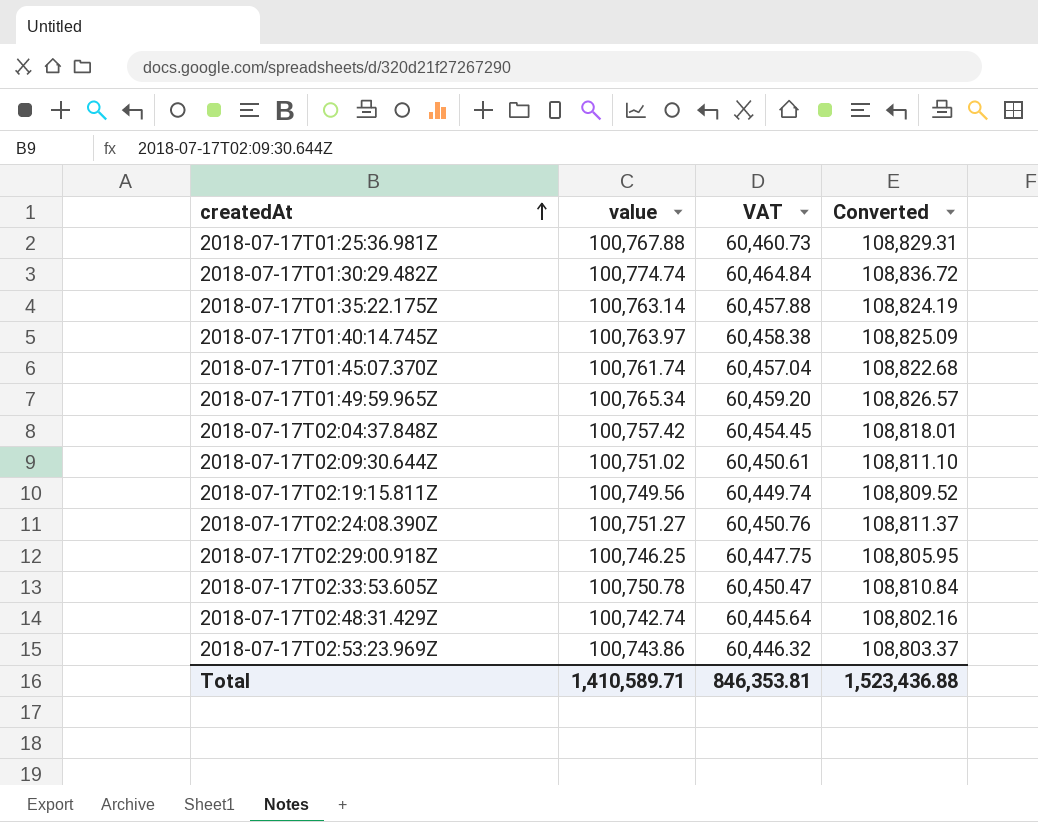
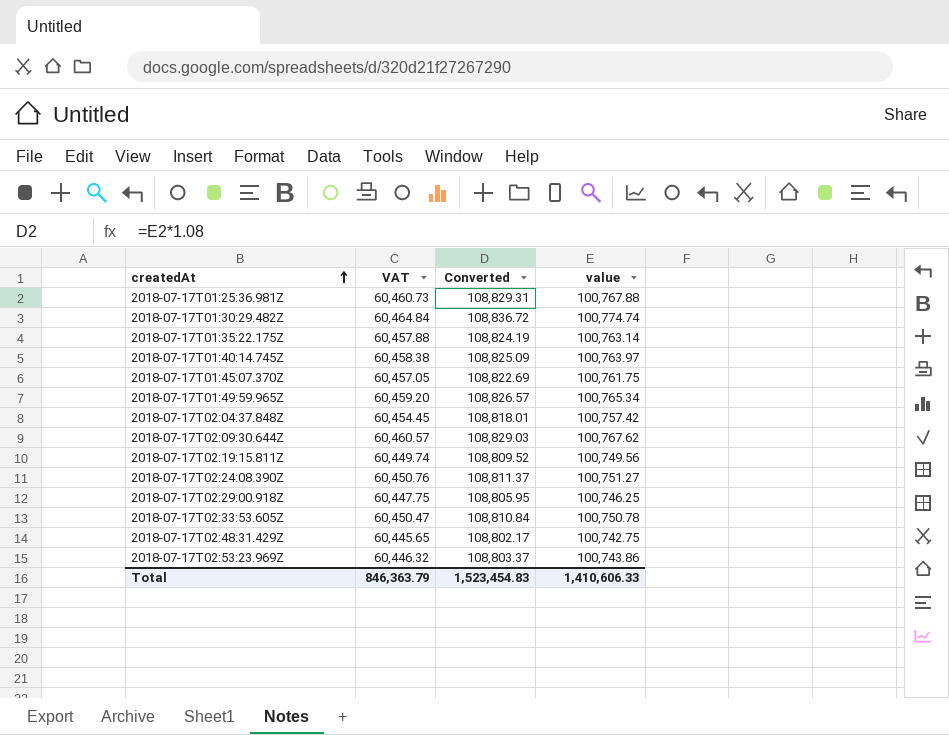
column value | position: 2 -> 4
2018-07-17T01:45:07.370Z | VAT: 60,457.04 -> 60,457.05
2018-07-17T01:45:07.370Z | Converted: 108,822.68 -> 108,822.69
2018-07-17T01:45:07.370Z | value: 100,761.74 -> 100,761.75
2018-07-17T02:09:30.644Z | VAT: 60,450.61 -> 60,460.57
2018-07-17T02:09:30.644Z | Converted: 108,811.10 -> 108,829.03
2018-07-17T02:09:30.644Z | value: 100,751.02 -> 100,767.62
2018-07-17T02:48:31.429Z | VAT: 60,445.64 -> 60,445.65
2018-07-17T02:48:31.429Z | Converted: 108,802.16 -> 108,802.17
2018-07-17T02:48:31.429Z | value: 100,742.74 -> 100,742.75
Total | VAT: 846,353.81 -> 846,363.79
Total | Converted: 1,523,436.88 -> 1,523,454.83
Total | value: 1,410,589.71 -> 1,410,606.33

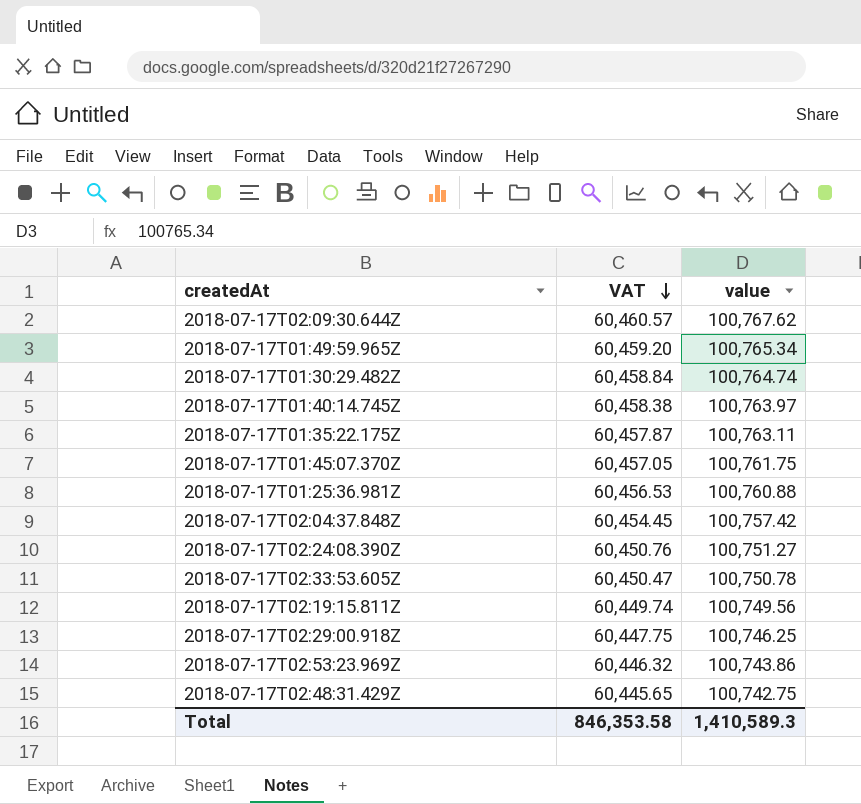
row order: createdAt ascending -> VAT descending
column Converted | formula: [value] * 1.08 -> none
2018-07-17T01:30:29.482Z | VAT: 60,464.84 -> 60,458.84
2018-07-17T01:30:29.482Z | value: 100,774.74 -> 100,764.74
2018-07-17T01:35:22.175Z | VAT: 60,457.88 -> 60,457.87
2018-07-17T01:35:22.175Z | value: 100,763.14 -> 100,763.11
2018-07-17T01:25:36.981Z | VAT: 60,460.73 -> 60,456.53
2018-07-17T01:25:36.981Z | value: 100,767.88 -> 100,760.88
Total | VAT: 846,363.79 -> 846,353.58
Total | value: 1,410,606.33 -> 1,410,589.3

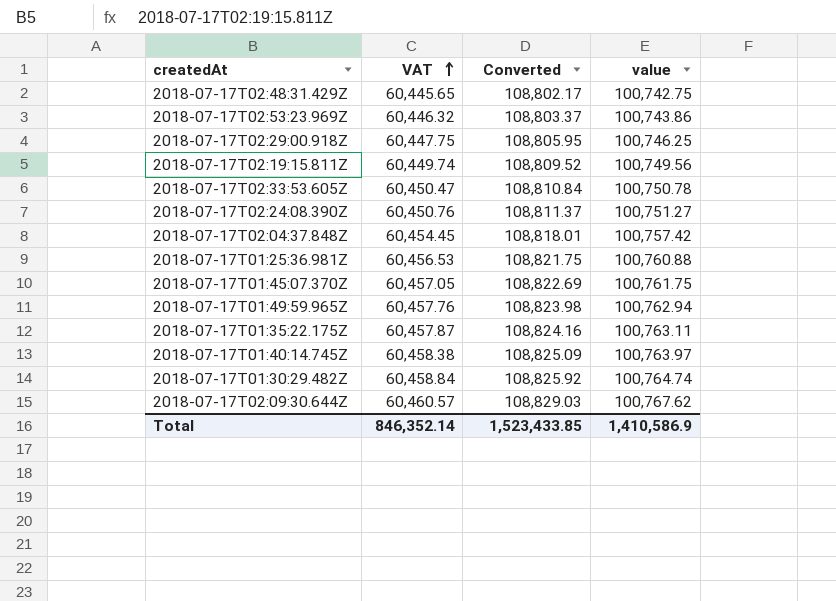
row order: VAT descending -> VAT ascending
column Converted | formula: none -> [value] * 1.08
2018-07-17T01:49:59.965Z | VAT: 60,459.20 -> 60,457.76
2018-07-17T01:49:59.965Z | value: 100,765.34 -> 100,762.94
Total | VAT: 846,353.58 -> 846,352.14
Total | value: 1,410,589.3 -> 1,410,586.9

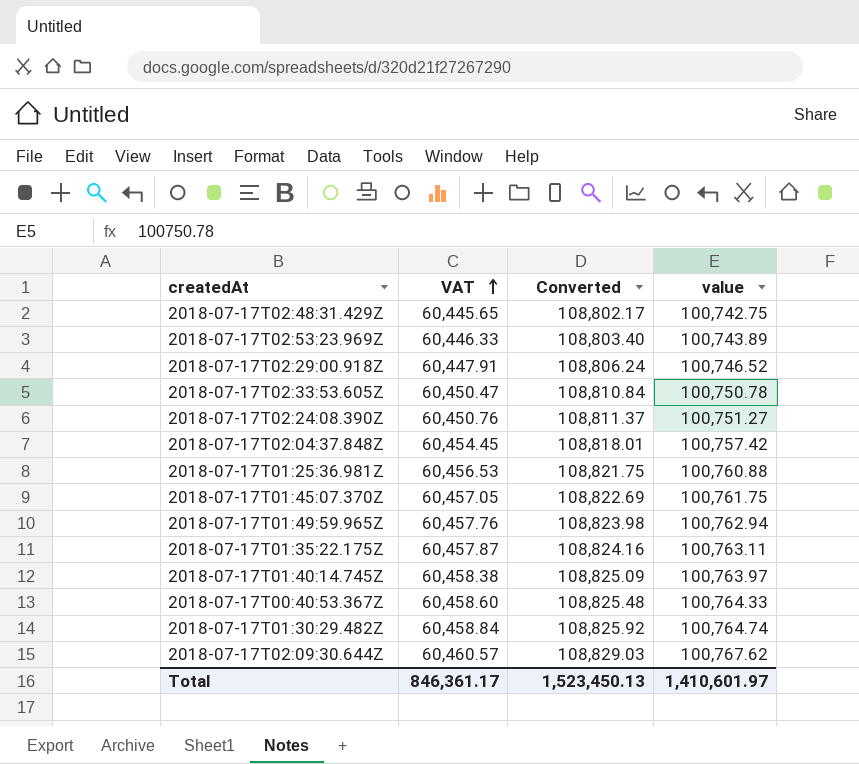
row 2018-07-17T02:19:15.811Z: 60,449.74 | 108,809.52 | 100,749.56 -> none
2018-07-17T02:53:23.969Z | VAT: 60,446.32 -> 60,446.33
2018-07-17T02:53:23.969Z | Converted: 108,803.37 -> 108,803.40
2018-07-17T02:53:23.969Z | value: 100,743.86 -> 100,743.89
2018-07-17T02:29:00.918Z | VAT: 60,447.75 -> 60,447.91
2018-07-17T02:29:00.918Z | Converted: 108,805.95 -> 108,806.24
2018-07-17T02:29:00.918Z | value: 100,746.25 -> 100,746.52
row 2018-07-17T00:40:53.367Z: none -> 60,458.60 | 108,825.48 | 100,764.33
Total | VAT: 846,352.14 -> 846,361.17
Total | Converted: 1,523,433.85 -> 1,523,450.13
Total | value: 1,410,586.9 -> 1,410,601.97

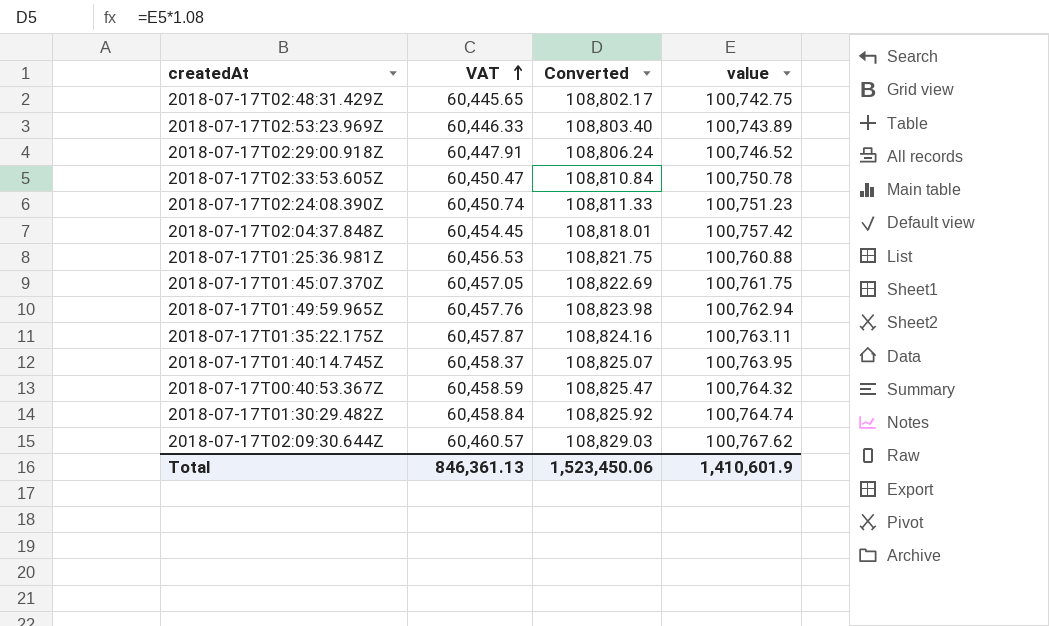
2018-07-17T02:24:08.390Z | VAT: 60,450.76 -> 60,450.74
2018-07-17T02:24:08.390Z | Converted: 108,811.37 -> 108,811.33
2018-07-17T02:24:08.390Z | value: 100,751.27 -> 100,751.23
2018-07-17T01:40:14.745Z | VAT: 60,458.38 -> 60,458.37
2018-07-17T01:40:14.745Z | Converted: 108,825.09 -> 108,825.07
2018-07-17T01:40:14.745Z | value: 100,763.97 -> 100,763.95
2018-07-17T00:40:53.367Z | VAT: 60,458.60 -> 60,458.59
2018-07-17T00:40:53.367Z | Converted: 108,825.48 -> 108,825.47
2018-07-17T00:40:53.367Z | value: 100,764.33 -> 100,764.32
Total | VAT: 846,361.17 -> 846,361.13
Total | Converted: 1,523,450.13 -> 1,523,450.06
Total | value: 1,410,601.97 -> 1,410,601.9

